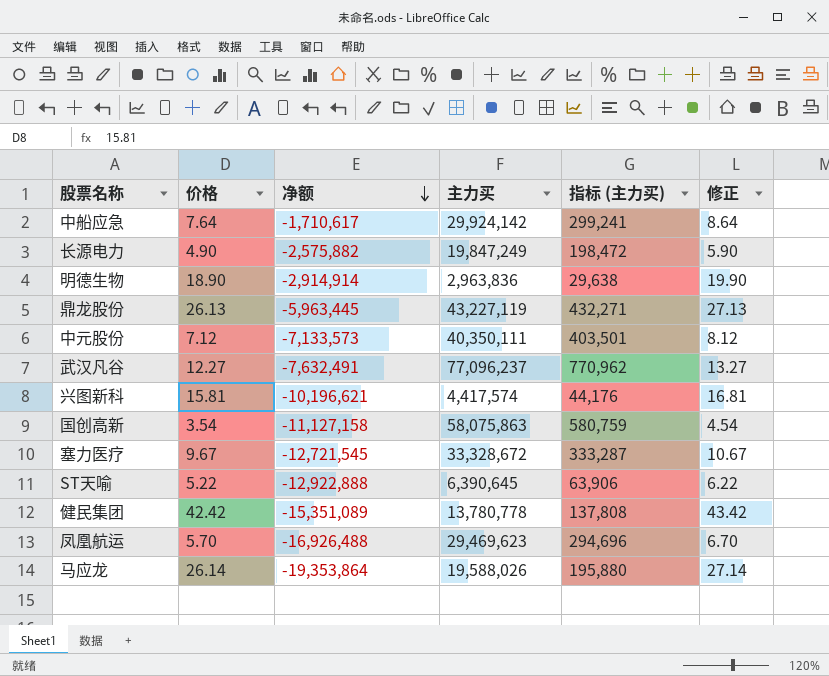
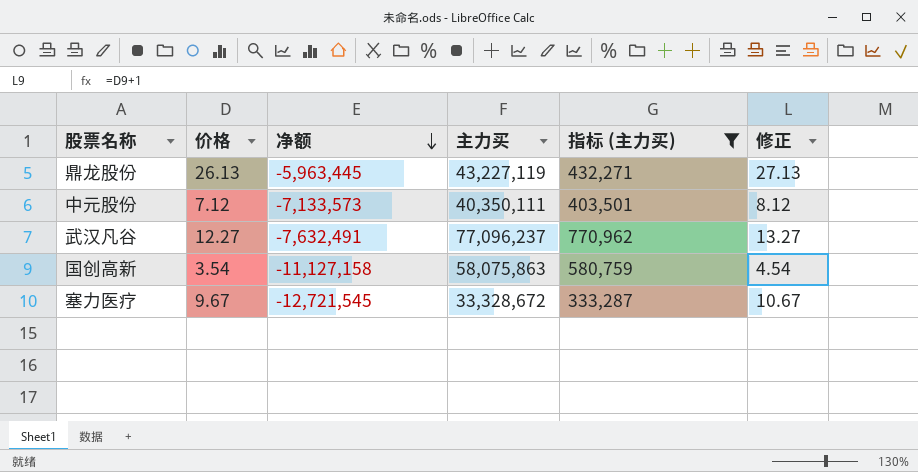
filter: none -> 指标 (主力买) >= 333,287

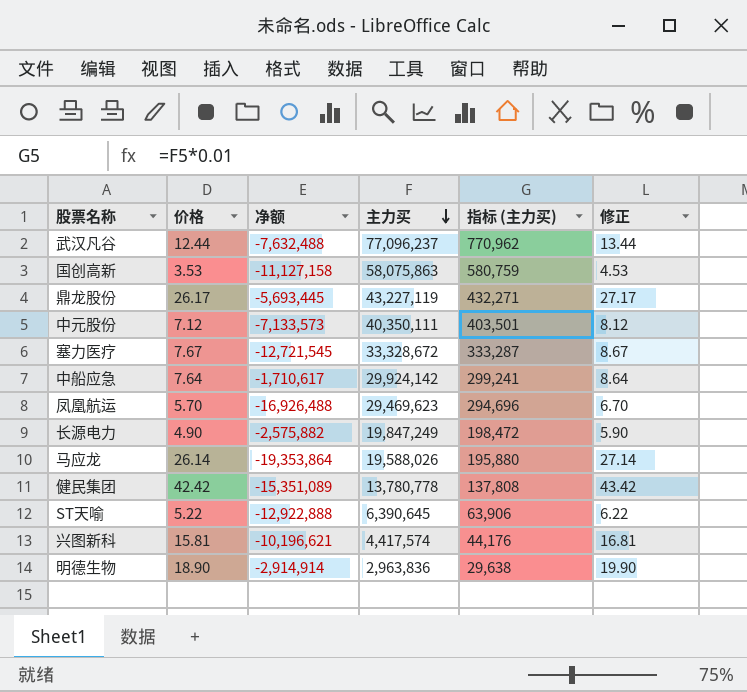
filter: 指标 (主力买) >= 333,287 -> none
row order: 净额 descending -> 主力买 descending
武汉凡谷 | 价格: 12.27 -> 12.44
武汉凡谷 | 净额: -7,632,491 -> -7,632,488
武汉凡谷 | 修正: 13.27 -> 13.44
国创高新 | 价格: 3.54 -> 3.53
国创高新 | 修正: 4.54 -> 4.53
鼎龙股份 | 价格: 26.13 -> 26.17
鼎龙股份 | 净额: -5,963,445 -> -5,693,445
鼎龙股份 | 修正: 27.13 -> 27.17
塞力医疗 | 价格: 9.67 -> 7.67
塞力医疗 | 修正: 10.67 -> 8.67

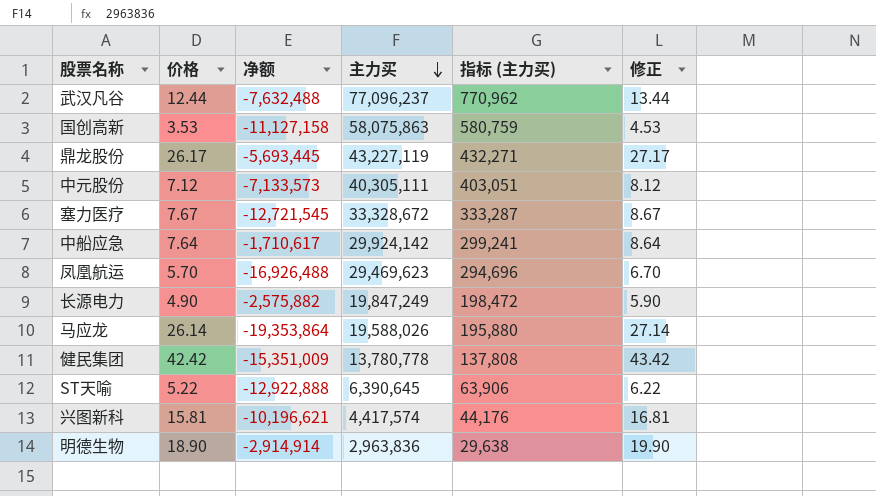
中元股份 | 主力买: 40,350,111 -> 40,305,111
中元股份 | 指标 (主力买): 403,501 -> 403,051
健民集团 | 净额: -15,351,089 -> -15,351,009

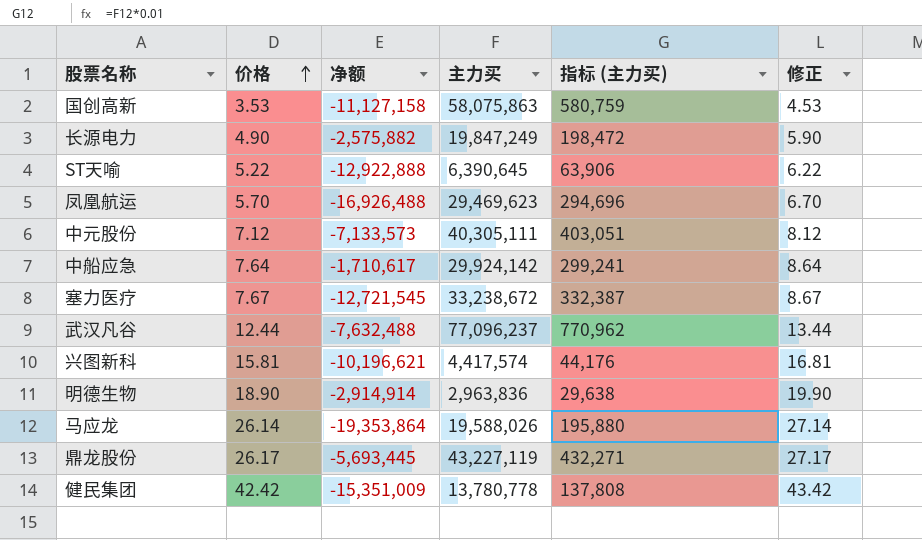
row order: 主力买 descending -> 价格 ascending
塞力医疗 | 主力买: 33,328,672 -> 33,238,672
塞力医疗 | 指标 (主力买): 333,287 -> 332,387

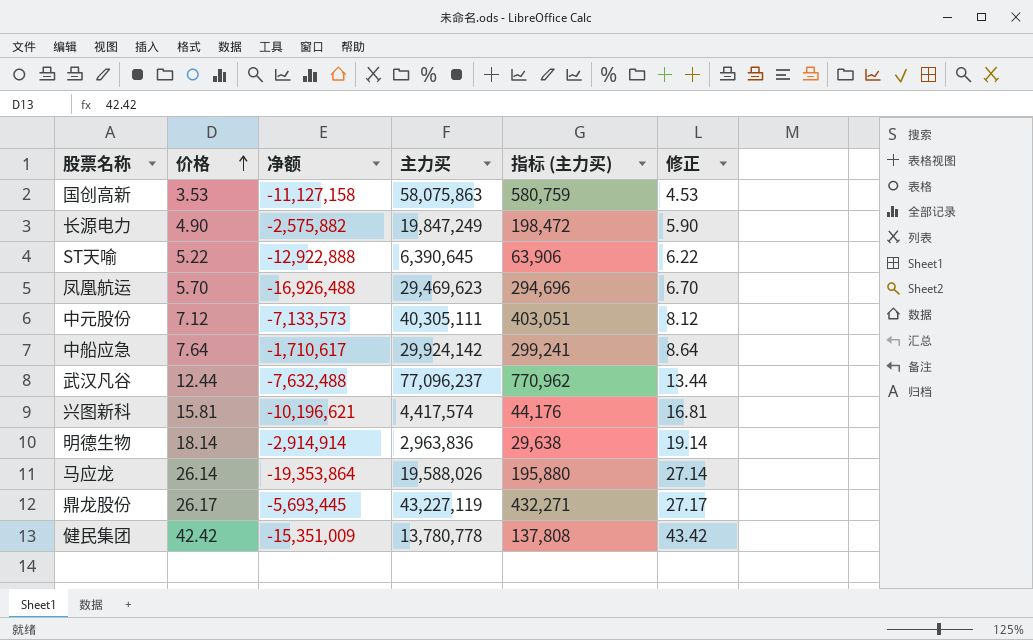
row 塞力医疗: 7.67 | -12,721,545 | 33,238,672 | 332,387 | 8.67 -> none
明德生物 | 价格: 18.90 -> 18.14
明德生物 | 修正: 19.90 -> 19.14

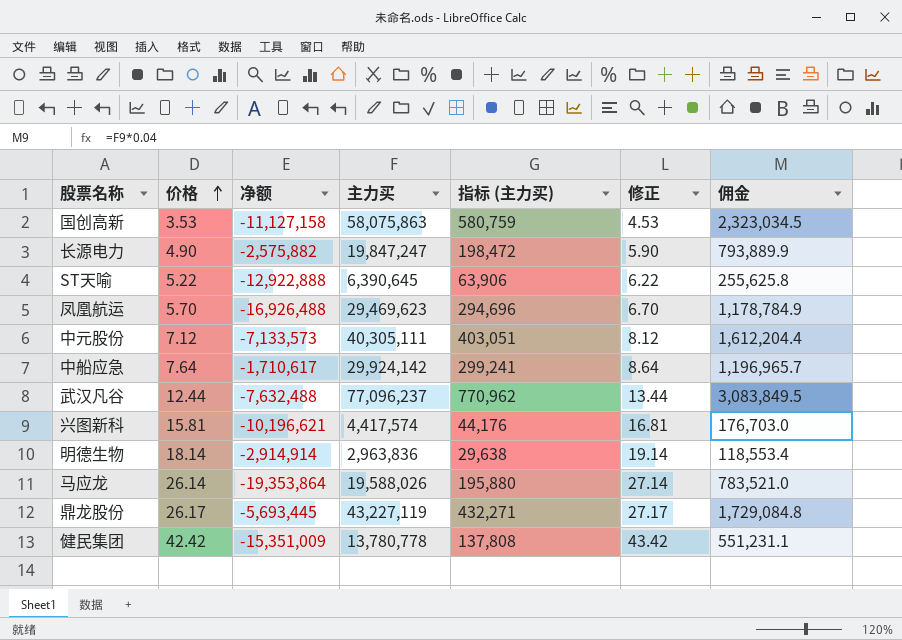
column 佣金 | formula: none -> [主力买] * 0.04
长源电力 | 主力买: 19,847,249 -> 19,847,247

